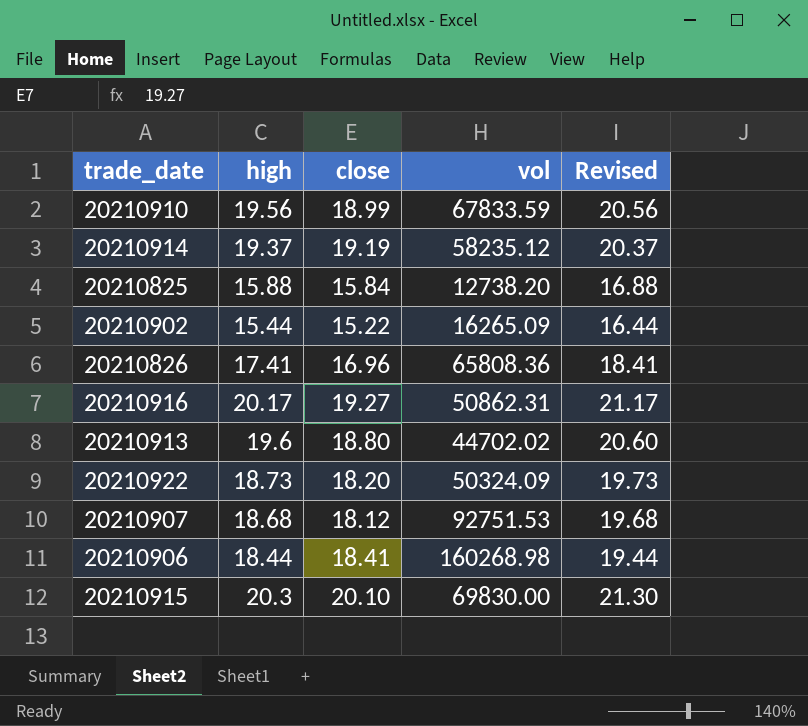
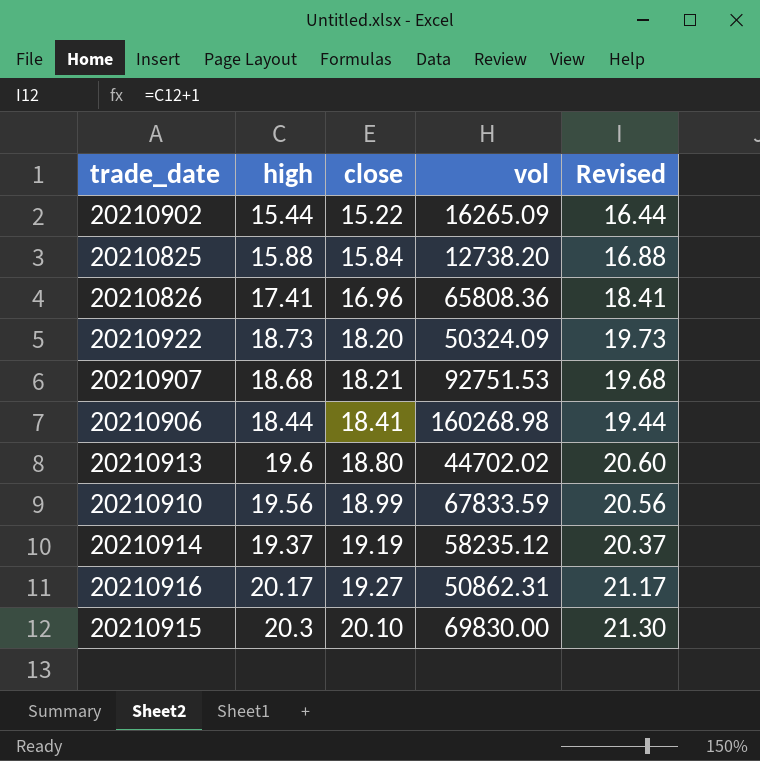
row order: none -> close ascending
20210907 | close: 18.12 -> 18.21

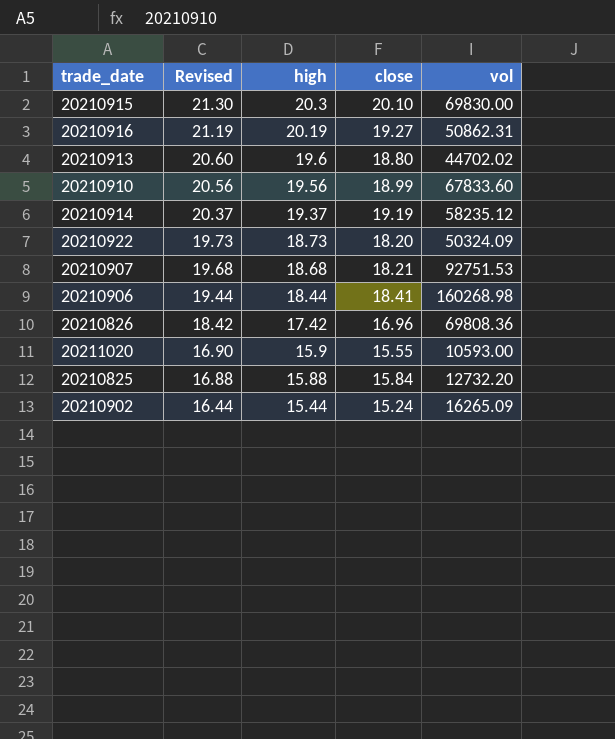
row order: close ascending -> Revised descending
column Revised | position: 5 -> 2
20210916 | Revised: 21.17 -> 21.19
20210916 | high: 20.17 -> 20.19
20210910 | vol: 67833.59 -> 67833.60
20210826 | Revised: 18.41 -> 18.42
20210826 | high: 17.41 -> 17.42
20210826 | vol: 65808.36 -> 69808.36
row 20211020: none -> 16.90 | 15.9 | 15.55 | 10593.00
20210825 | vol: 12738.20 -> 12732.20
20210902 | close: 15.22 -> 15.24

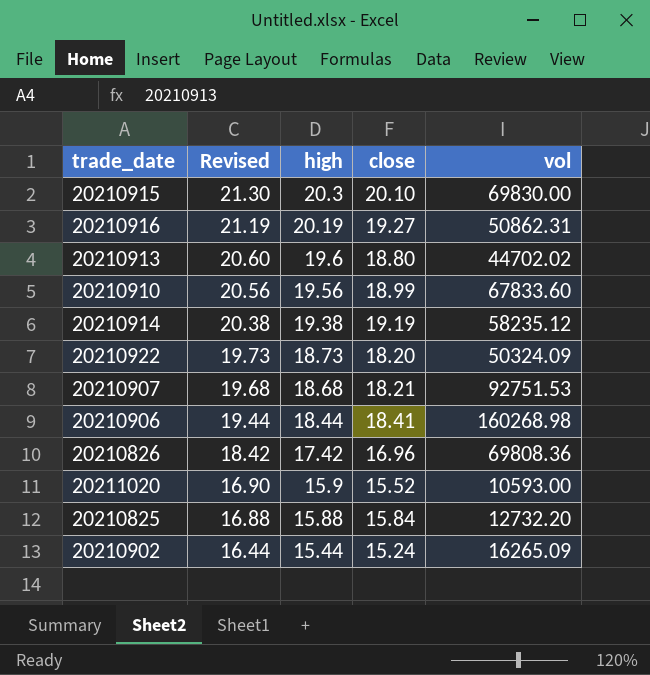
20210914 | Revised: 20.37 -> 20.38
20210914 | high: 19.37 -> 19.38
20211020 | close: 15.55 -> 15.52

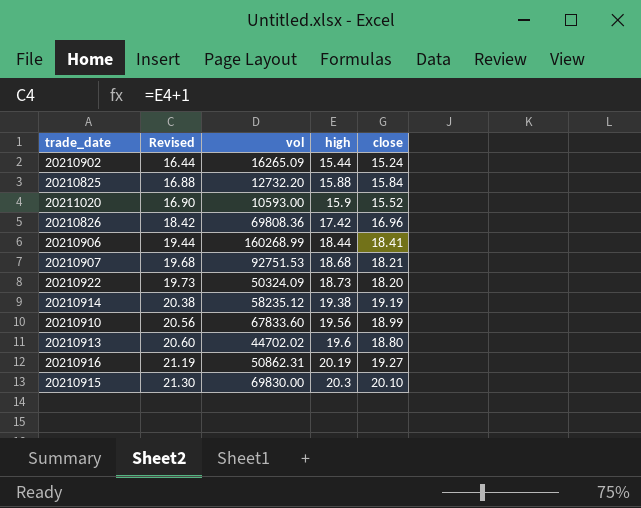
row order: Revised descending -> Revised ascending
column vol | position: 5 -> 3
20210906 | vol: 160268.98 -> 160268.99

